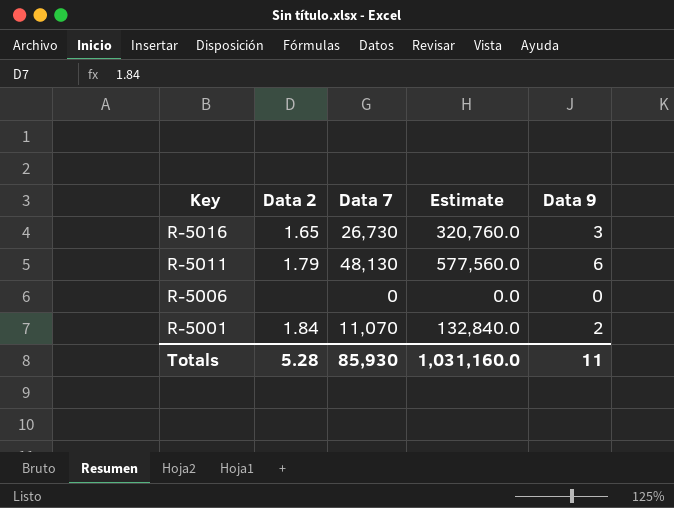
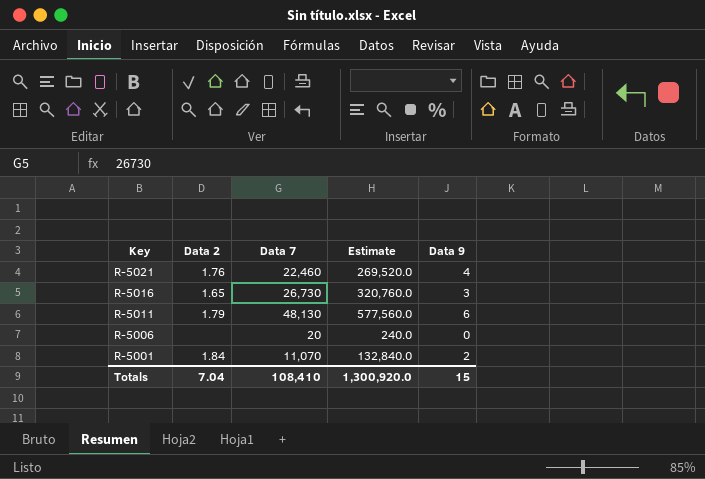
row R-5021: none -> 1.76 | 22,460 | 269,520.0 | 4
R-5006 | Data 7: 0 -> 20
R-5006 | Estimate: 0.0 -> 240.0
Totals | Data 2: 5.28 -> 7.04
Totals | Data 7: 85,930 -> 108,410
Totals | Estimate: 1,031,160.0 -> 1,300,920.0
Totals | Data 9: 11 -> 15

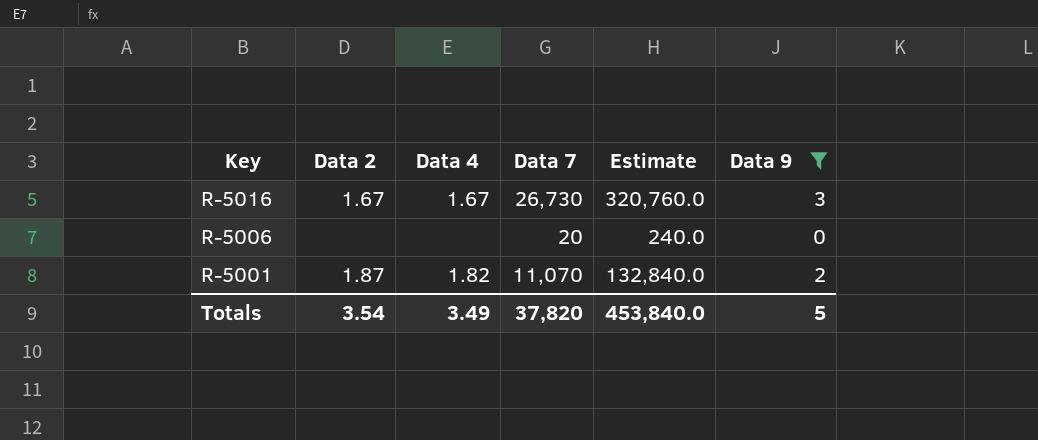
filter: none -> Data 9 <= 3
column Data 4 | position: none -> 3
R-5016 | Data 2: 1.65 -> 1.67
R-5001 | Data 2: 1.84 -> 1.87
Totals | Data 2: 7.04 -> 3.54
Totals | Data 7: 108,410 -> 37,820
Totals | Estimate: 1,300,920.0 -> 453,840.0
Totals | Data 9: 15 -> 5

